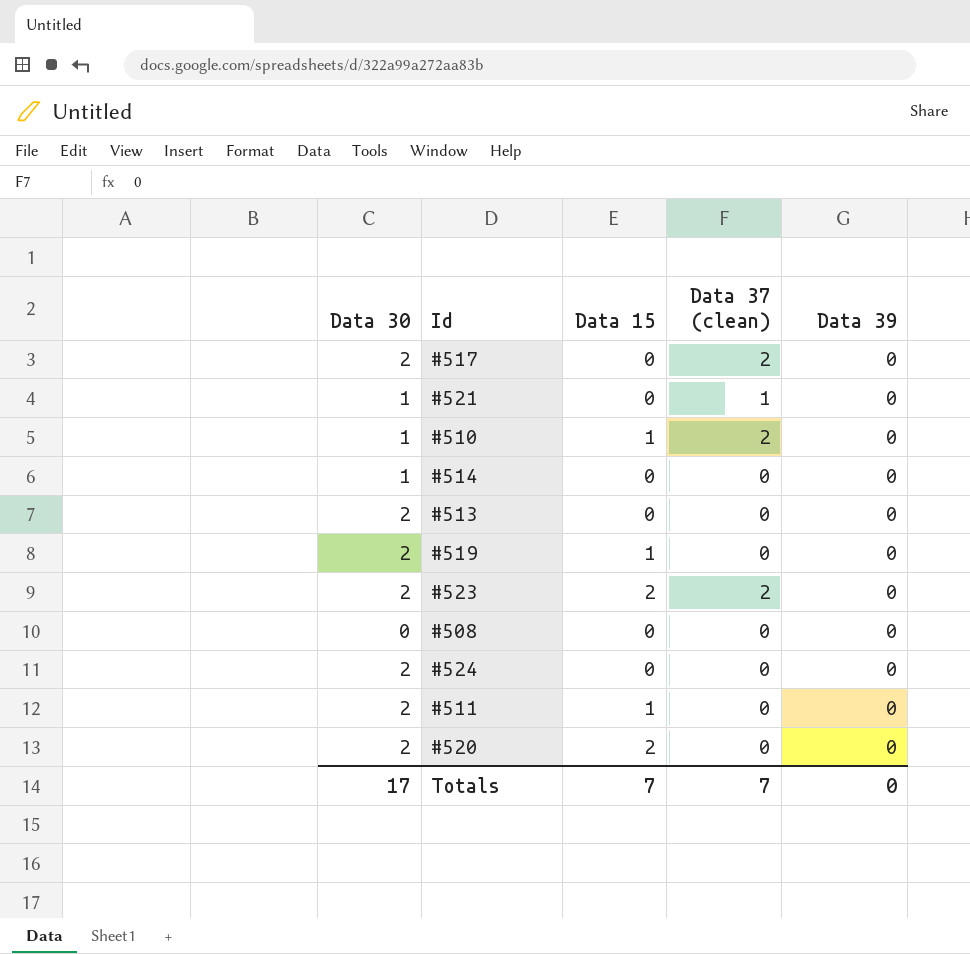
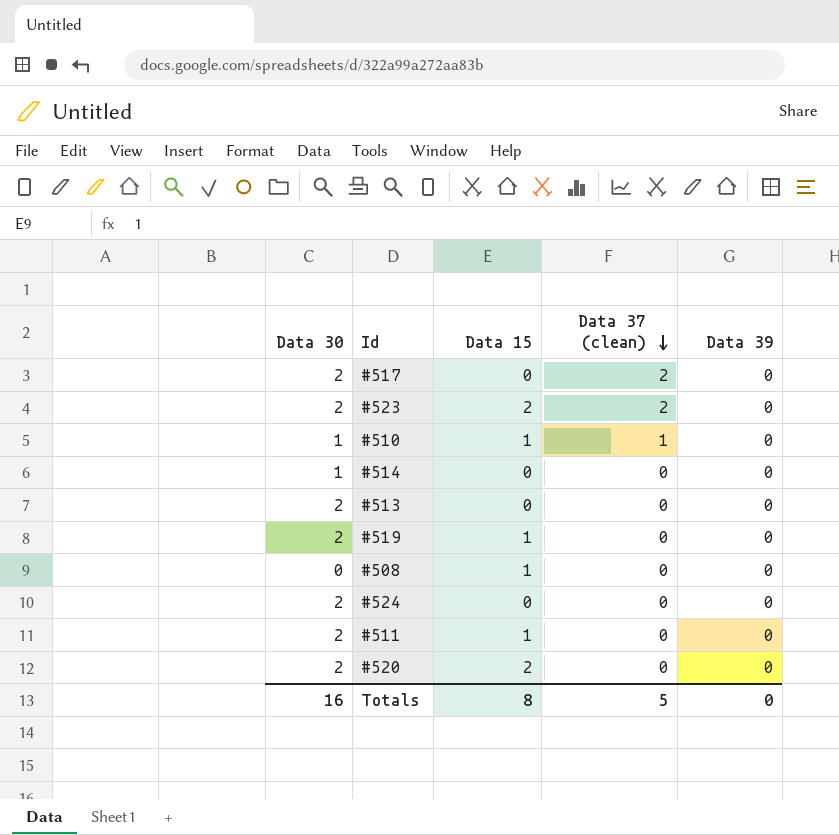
row order: none -> Data 37 (clean) descending
row #521: 1 | 0 | 1 | 0 -> none
#510 | Data 37 (clean): 2 -> 1
#508 | Data 15: 0 -> 1
Totals | Data 30: 17 -> 16
Totals | Data 15: 7 -> 8
Totals | Data 37 (clean): 7 -> 5

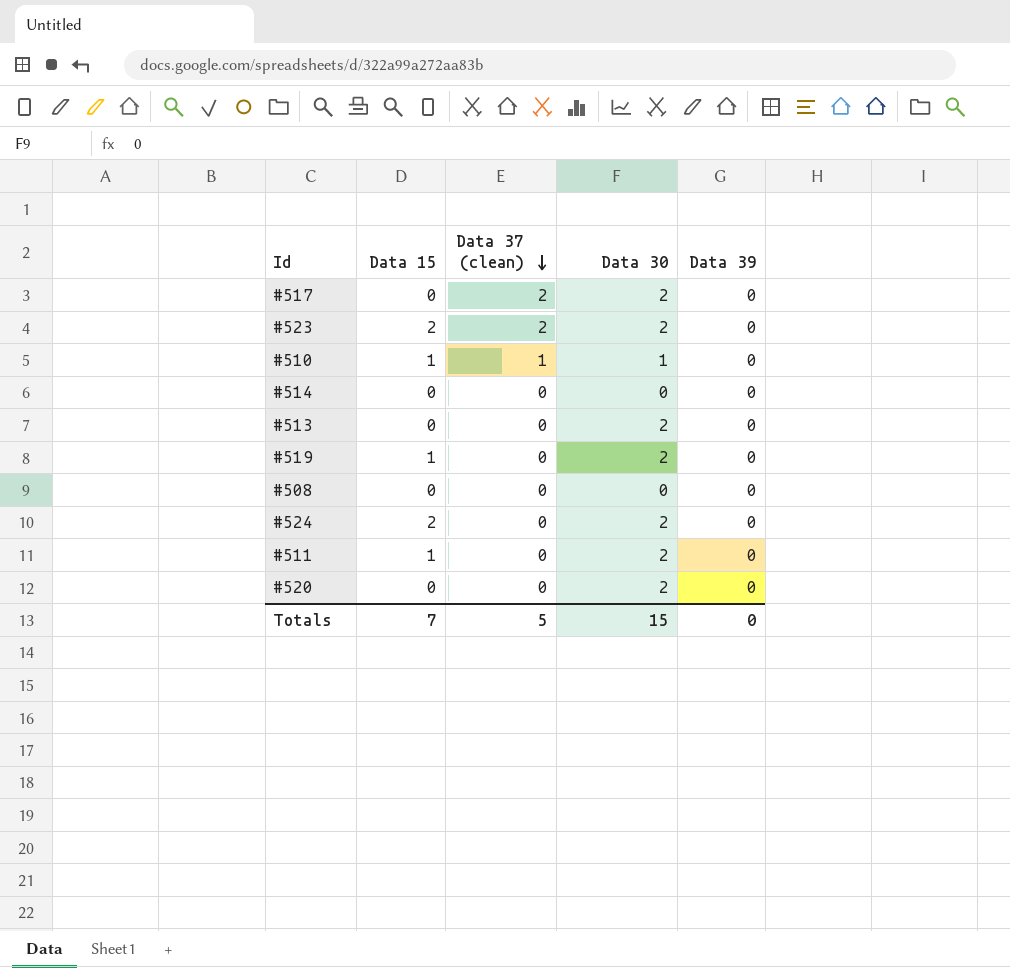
column Data 30 | position: 1 -> 4
#514 | Data 30: 1 -> 0
#508 | Data 15: 1 -> 0
#524 | Data 15: 0 -> 2
#520 | Data 15: 2 -> 0
Totals | Data 15: 8 -> 7
Totals | Data 30: 16 -> 15

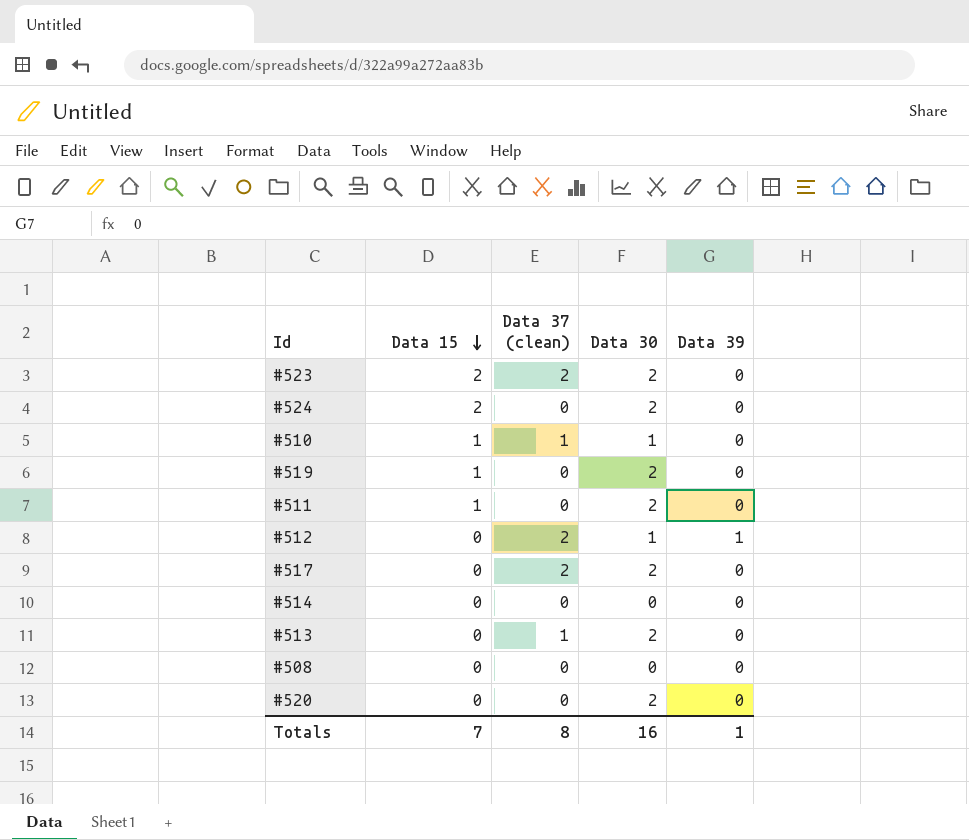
row order: Data 37 (clean) descending -> Data 15 descending
row #512: none -> 0 | 2 | 1 | 1
#513 | Data 37 (clean): 0 -> 1
Totals | Data 37 (clean): 5 -> 8
Totals | Data 30: 15 -> 16
Totals | Data 39: 0 -> 1

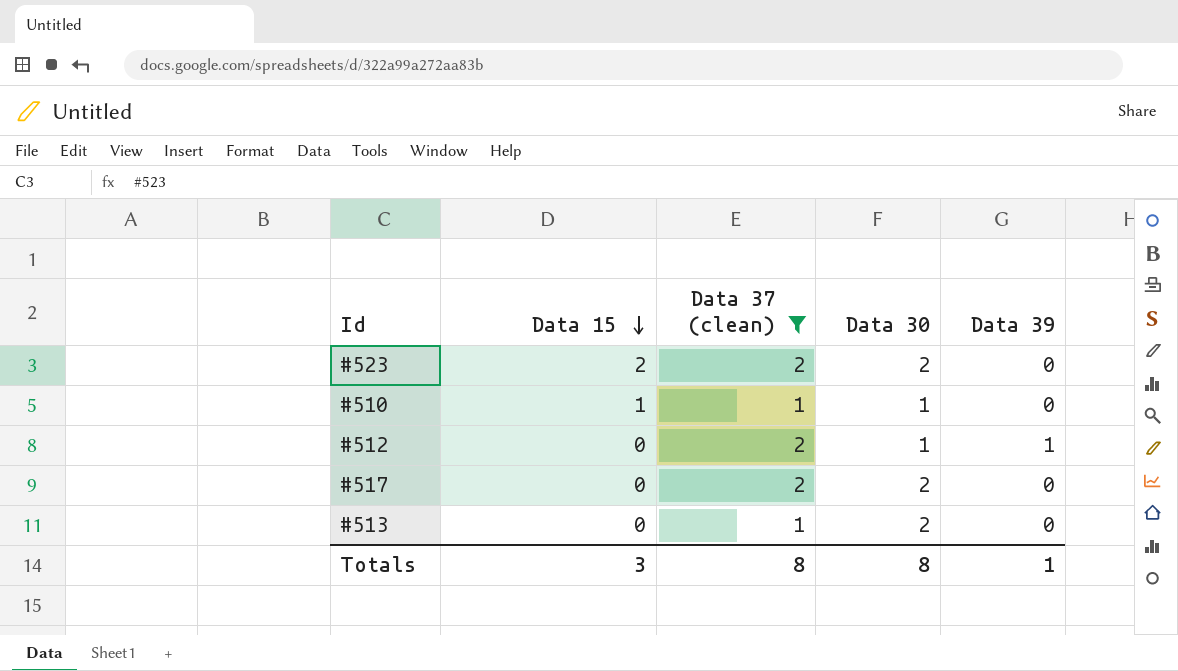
filter: none -> Data 37 (clean) != 0
Totals | Data 15: 7 -> 3
Totals | Data 30: 16 -> 8

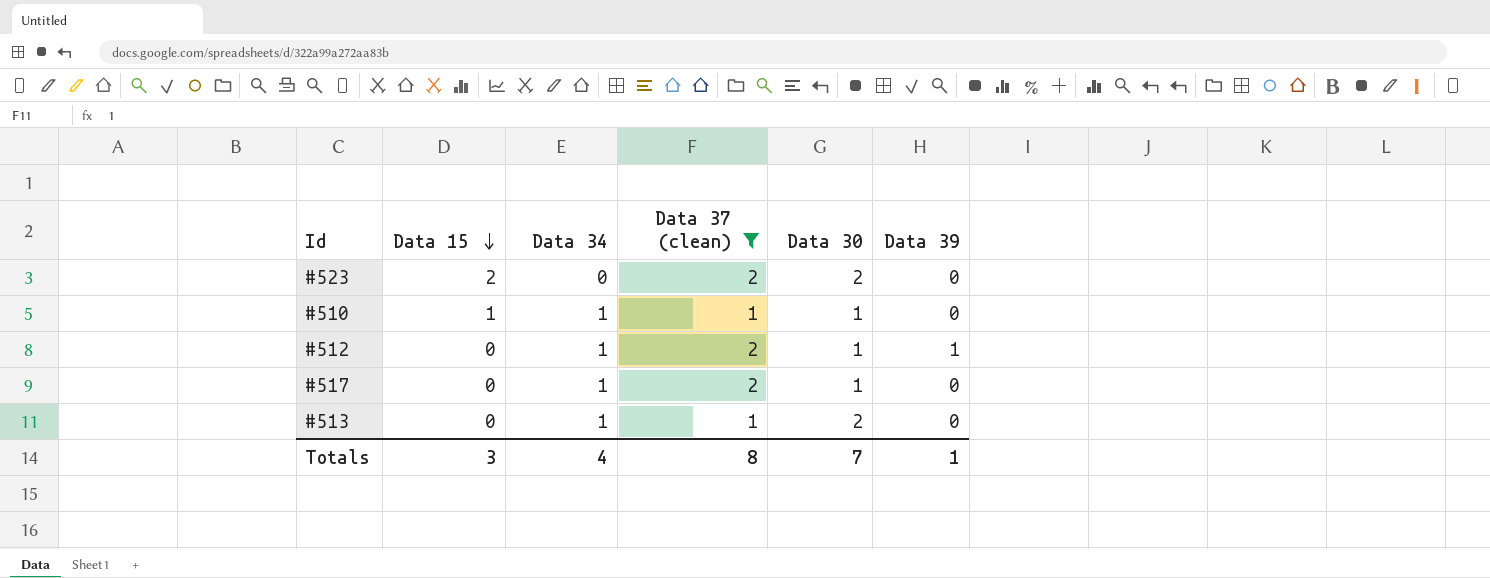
column Data 34 | position: none -> 3
#517 | Data 30: 2 -> 1
Totals | Data 30: 8 -> 7

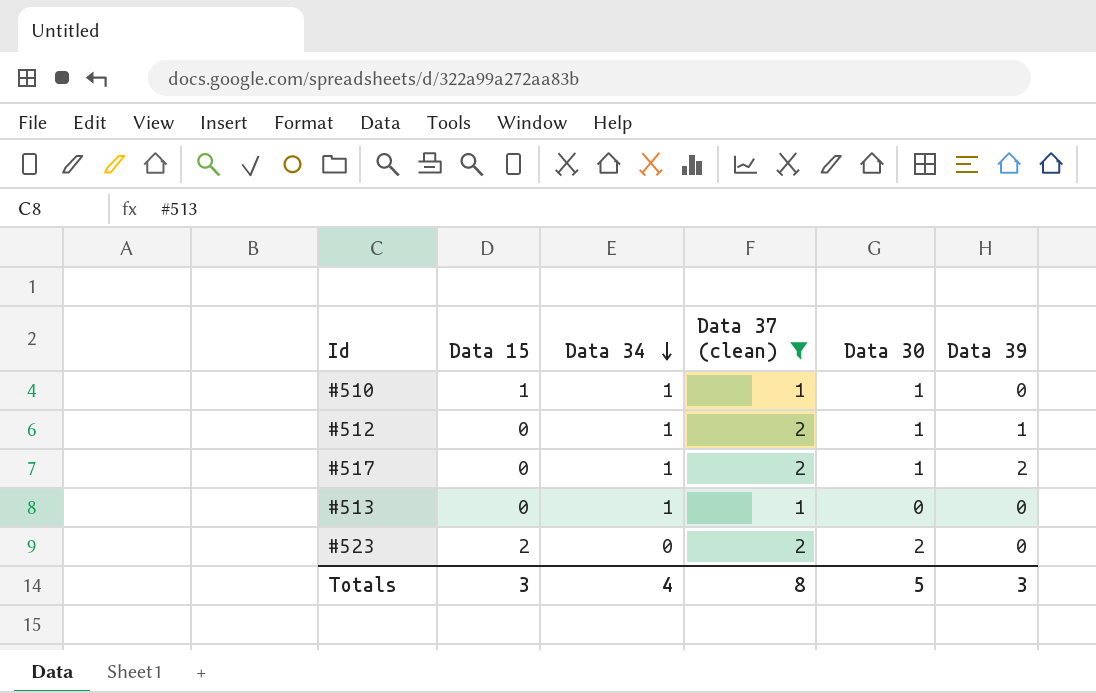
row order: Data 15 descending -> Data 34 descending
#517 | Data 39: 0 -> 2
#513 | Data 30: 2 -> 0
Totals | Data 30: 7 -> 5
Totals | Data 39: 1 -> 3

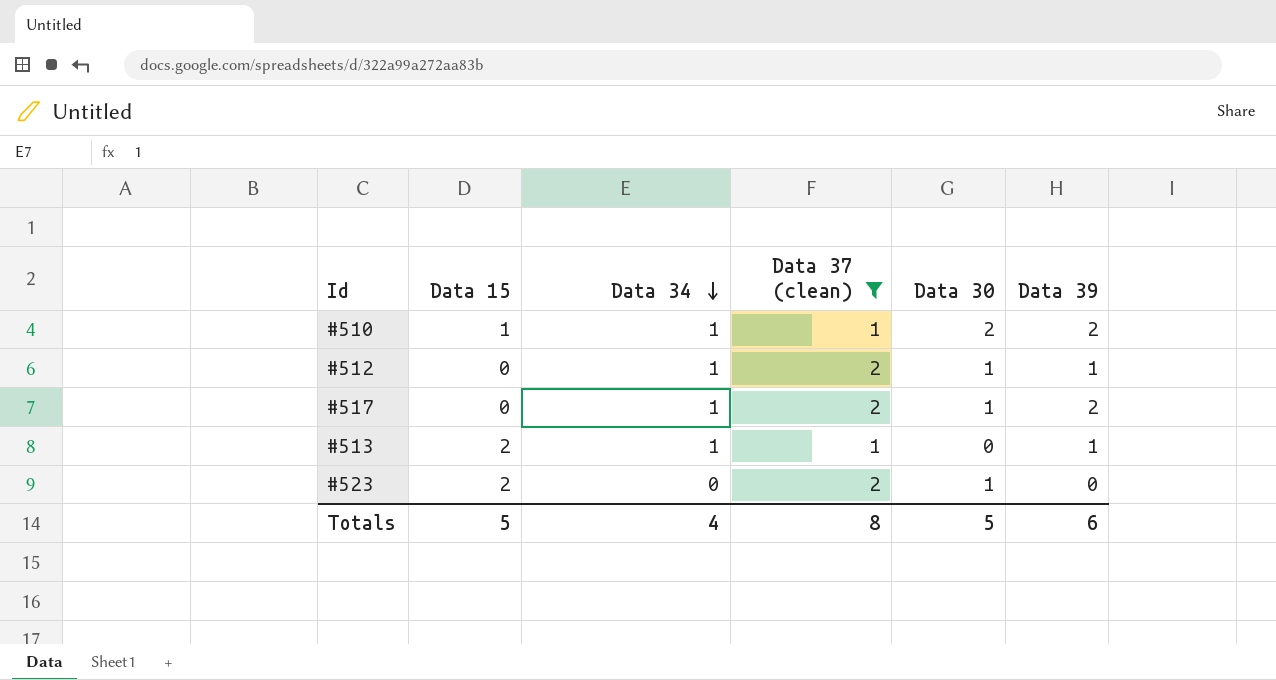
#510 | Data 30: 1 -> 2
#510 | Data 39: 0 -> 2
#513 | Data 15: 0 -> 2
#513 | Data 39: 0 -> 1
#523 | Data 30: 2 -> 1
Totals | Data 15: 3 -> 5
Totals | Data 39: 3 -> 6

